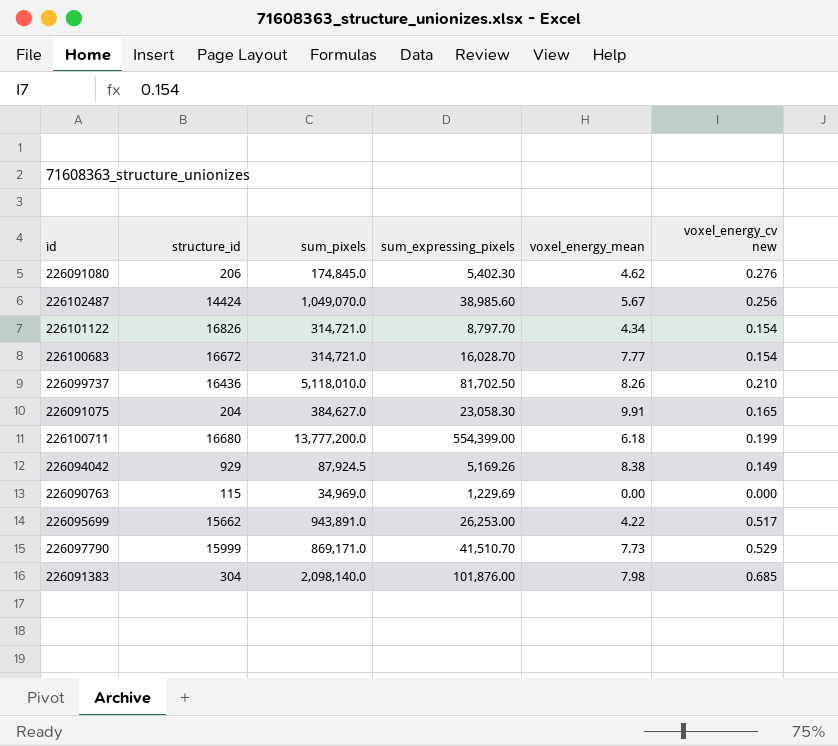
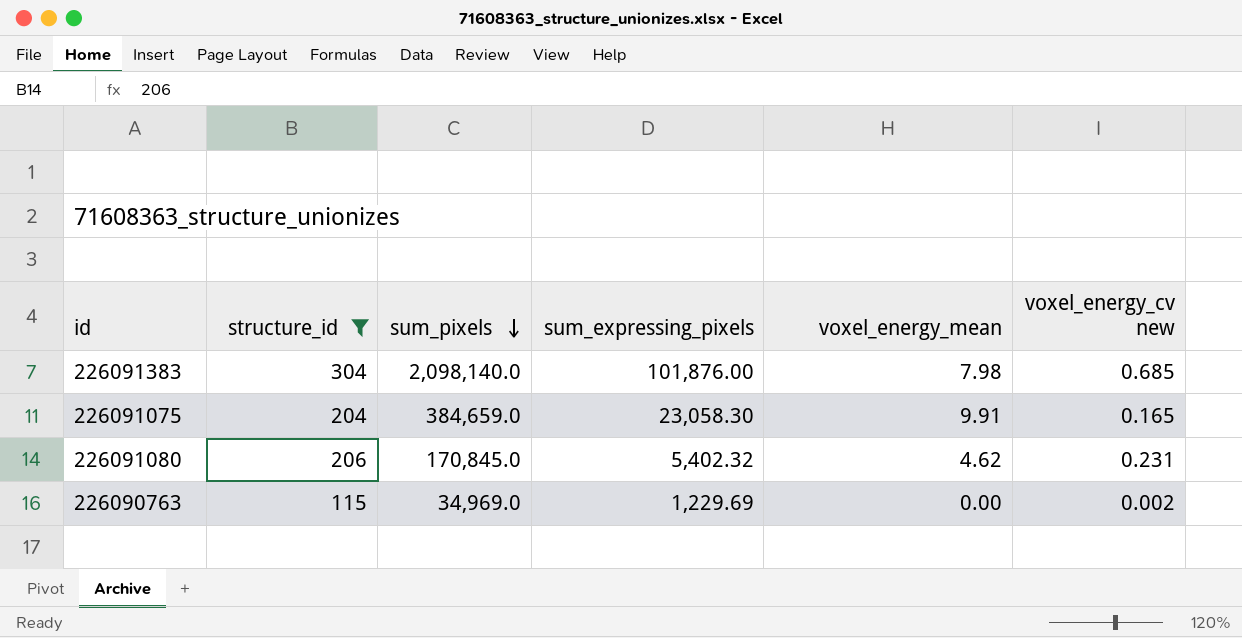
filter: none -> structure_id <= 304
row order: none -> sum_pixels descending
226091075 | sum_pixels: 384,627.0 -> 384,659.0
226091080 | sum_pixels: 174,845.0 -> 170,845.0
226091080 | sum_expressing_pixels: 5,402.30 -> 5,402.32
226091080 | voxel_energy_cv new: 0.276 -> 0.231
226090763 | voxel_energy_cv new: 0.000 -> 0.002

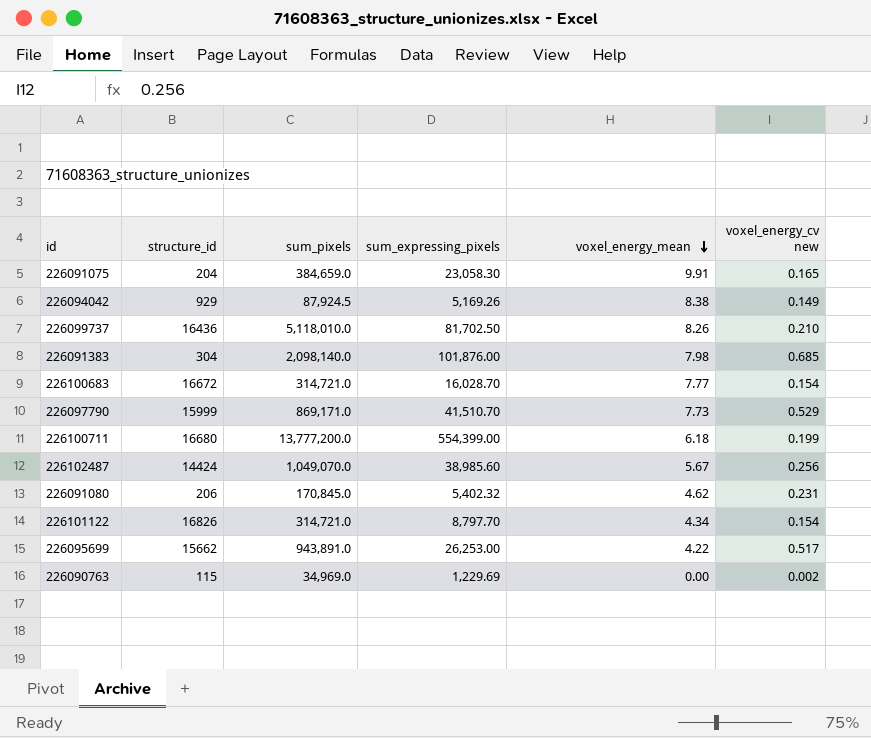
filter: structure_id <= 304 -> none
row order: sum_pixels descending -> voxel_energy_mean descending

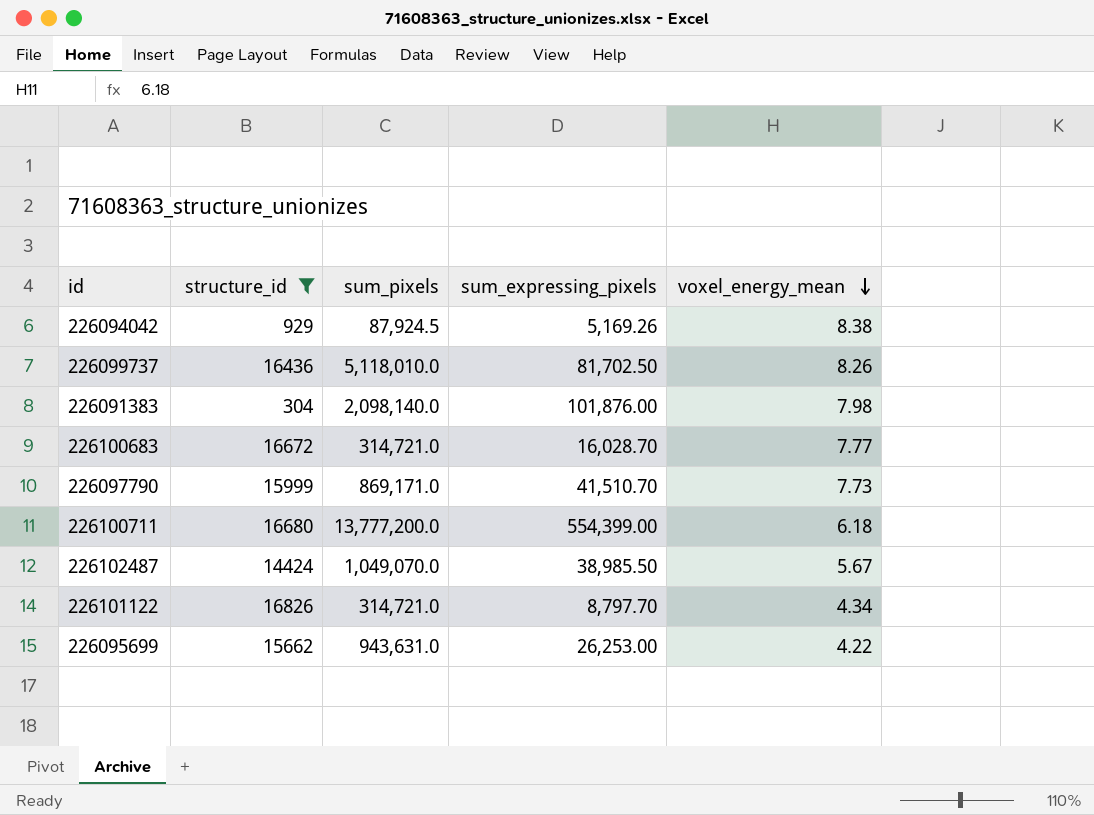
filter: none -> structure_id >= 304
column voxel_energy_cv new | position: 6 -> none
226102487 | sum_expressing_pixels: 38,985.60 -> 38,985.50
226095699 | sum_pixels: 943,891.0 -> 943,631.0

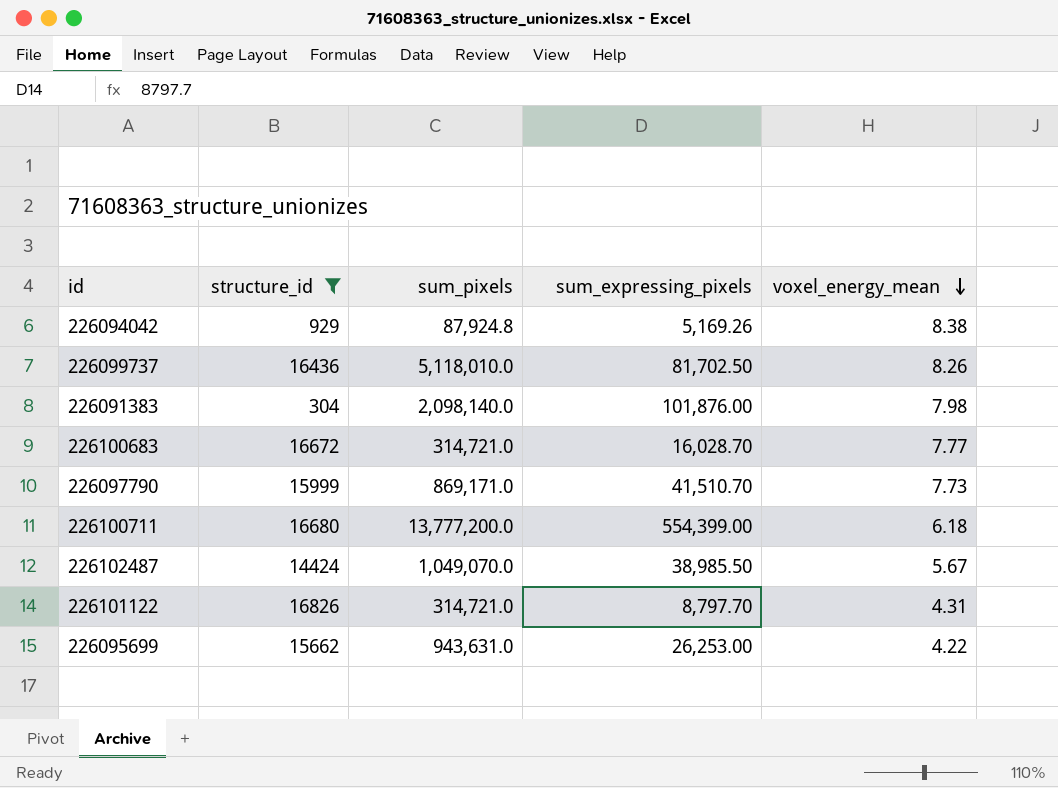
226094042 | sum_pixels: 87,924.5 -> 87,924.8
226101122 | voxel_energy_mean: 4.34 -> 4.31

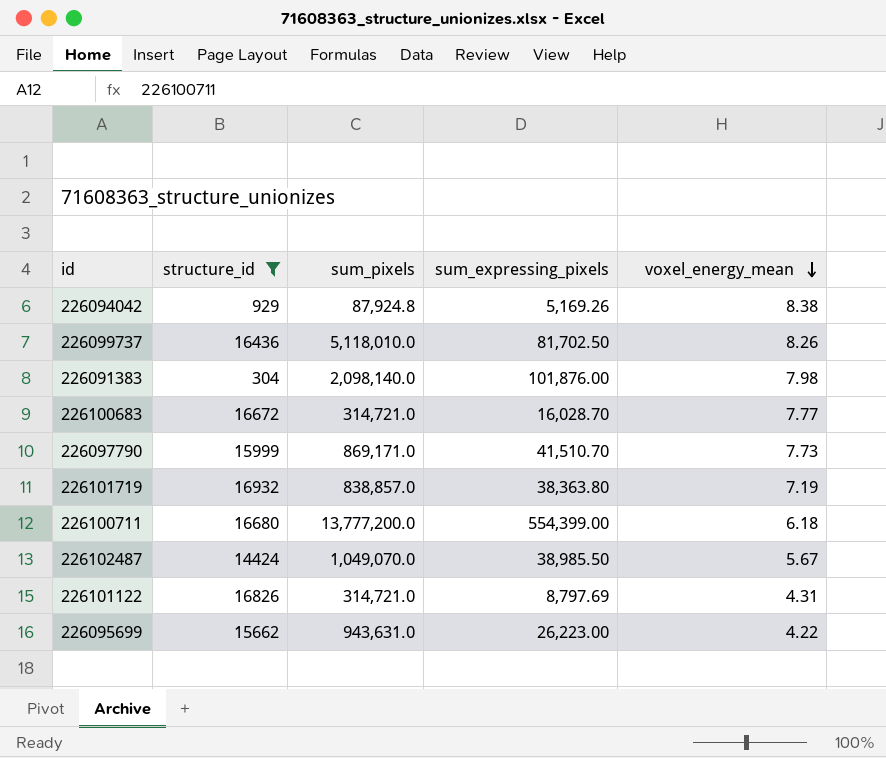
row 226101719: none -> 16932 | 838,857.0 | 38,363.80 | 7.19
226101122 | sum_expressing_pixels: 8,797.70 -> 8,797.69
226095699 | sum_expressing_pixels: 26,253.00 -> 26,223.00

